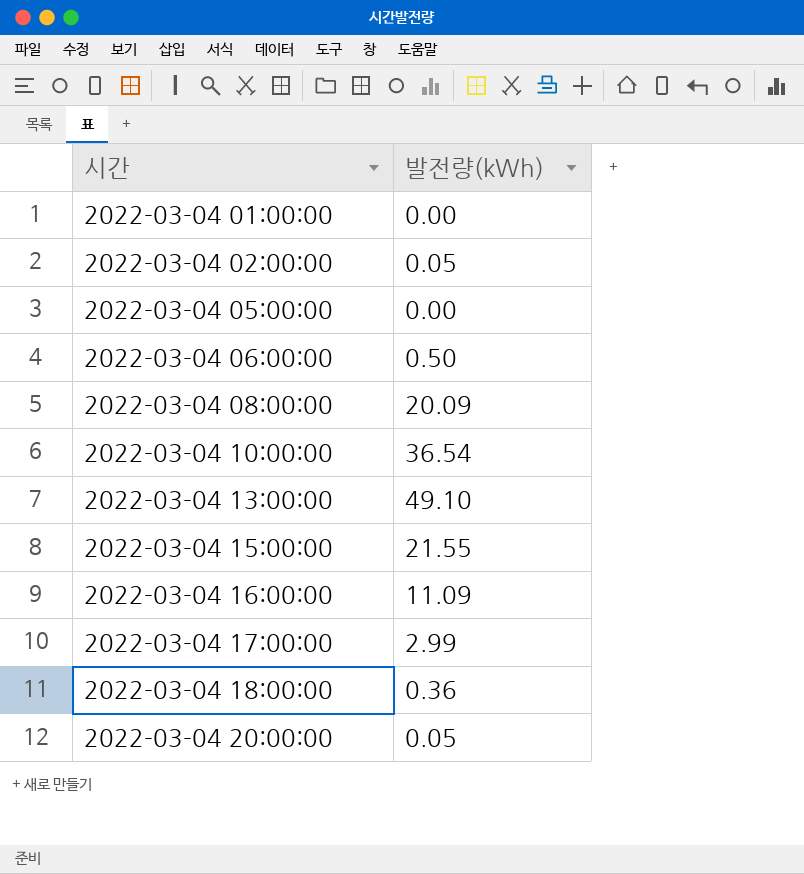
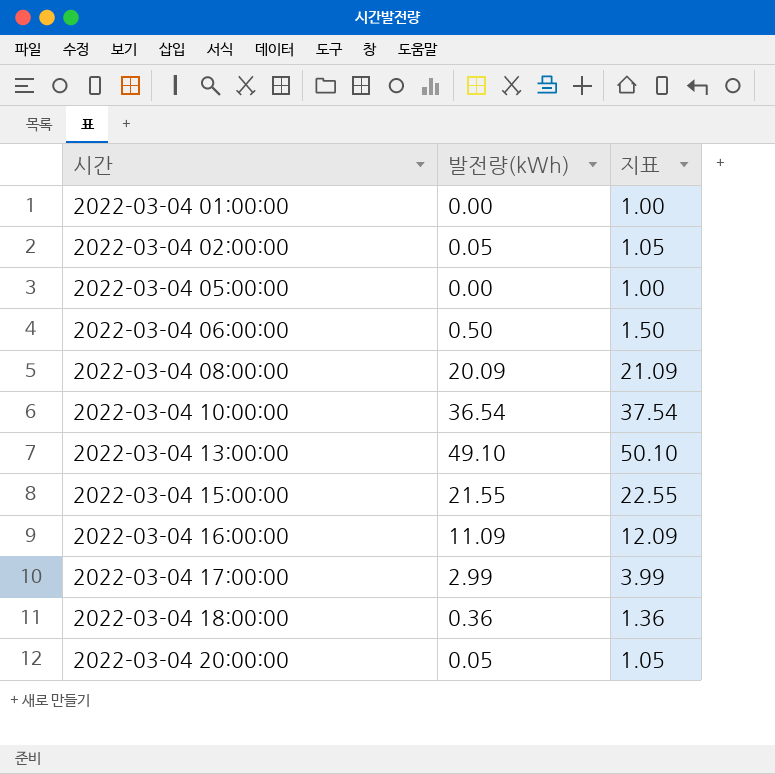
column 지표 | formula: none -> [발전량(kWh)] + 1

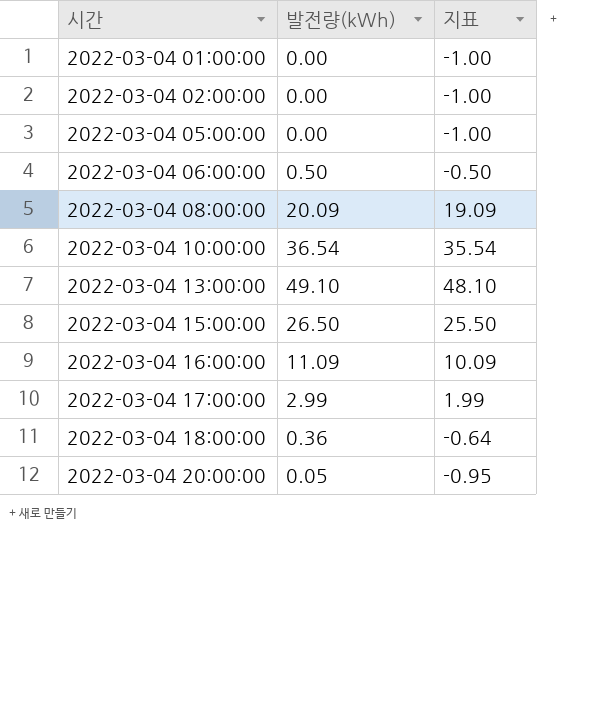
column 지표 | formula: [발전량(kWh)] + 1 -> [발전량(kWh)] - 1
2022-03-04 02:00:00 | 발전량(kWh): 0.05 -> 0.00
2022-03-04 15:00:00 | 발전량(kWh): 21.55 -> 26.50

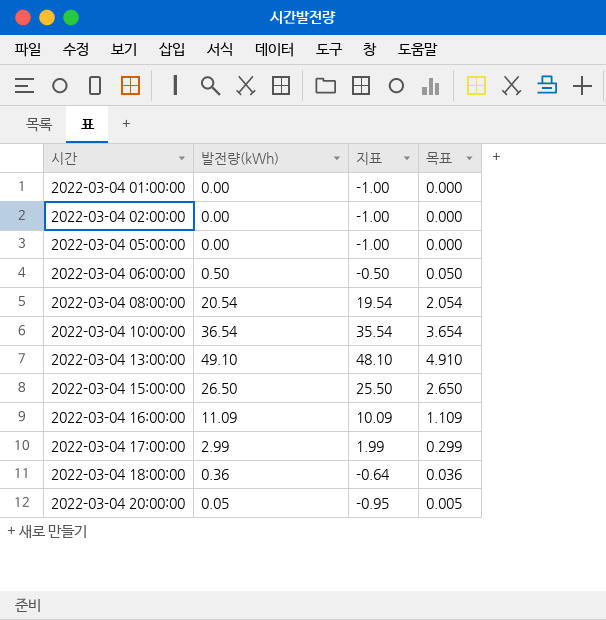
column 목표 | formula: none -> [발전량(kWh)] * 0.1
2022-03-04 08:00:00 | 발전량(kWh): 20.09 -> 20.54
2022-03-04 08:00:00 | 지표: 19.09 -> 19.54

